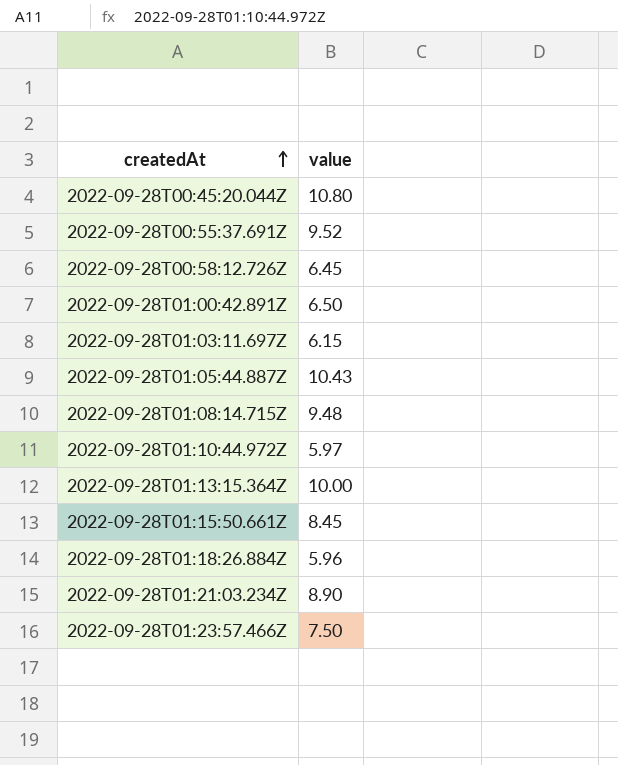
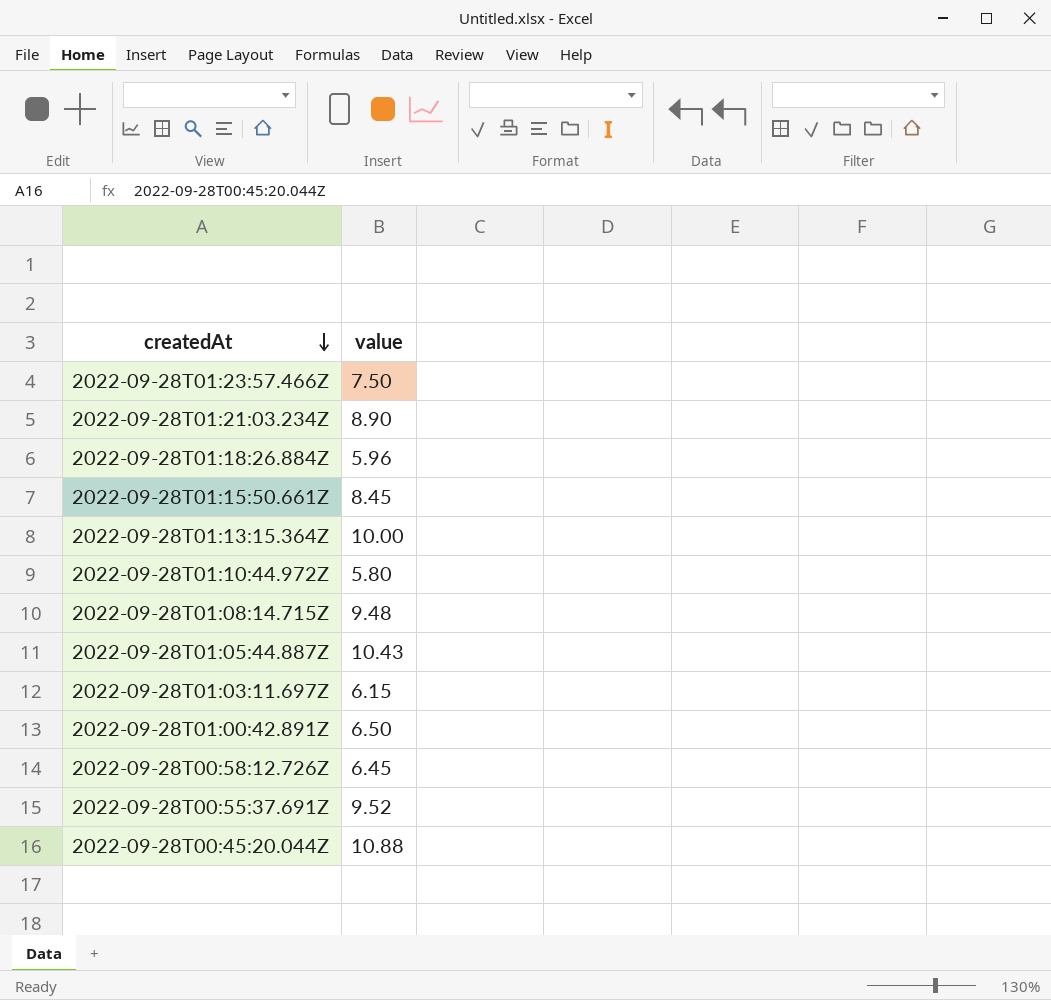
row order: createdAt ascending -> createdAt descending
2022-09-28T01:10:44.972Z | value: 5.97 -> 5.80
2022-09-28T00:45:20.044Z | value: 10.80 -> 10.88

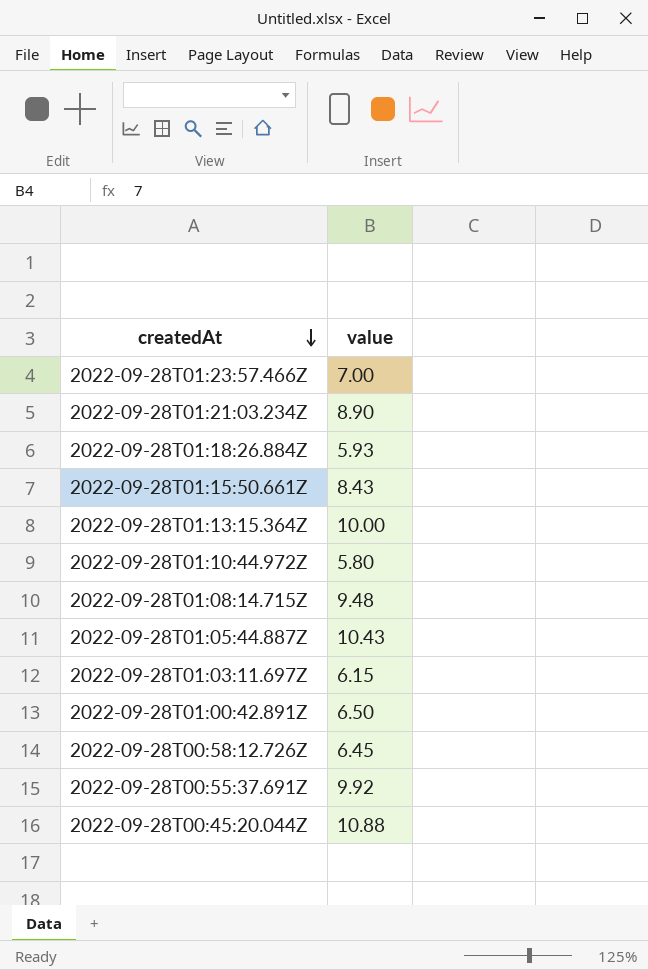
2022-09-28T01:23:57.466Z | value: 7.50 -> 7.00
2022-09-28T01:18:26.884Z | value: 5.96 -> 5.93
2022-09-28T01:15:50.661Z | value: 8.45 -> 8.43
2022-09-28T00:55:37.691Z | value: 9.52 -> 9.92

